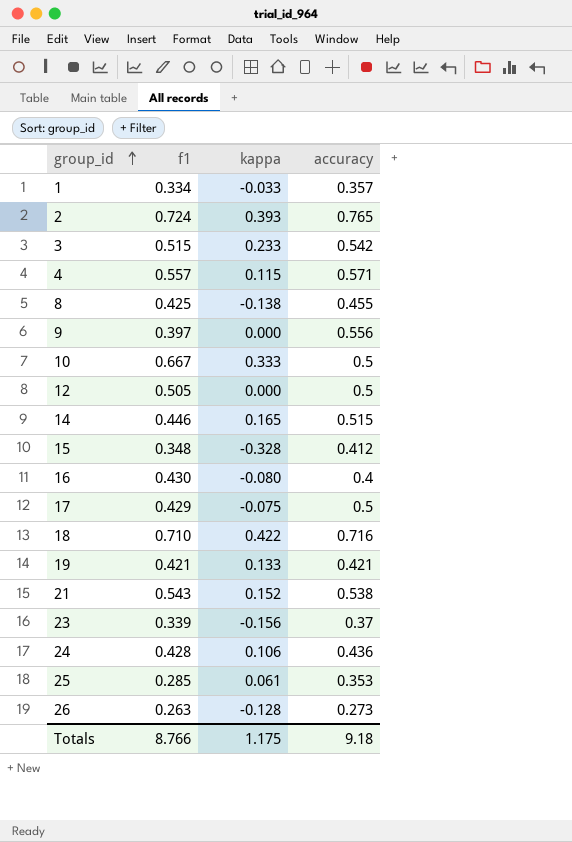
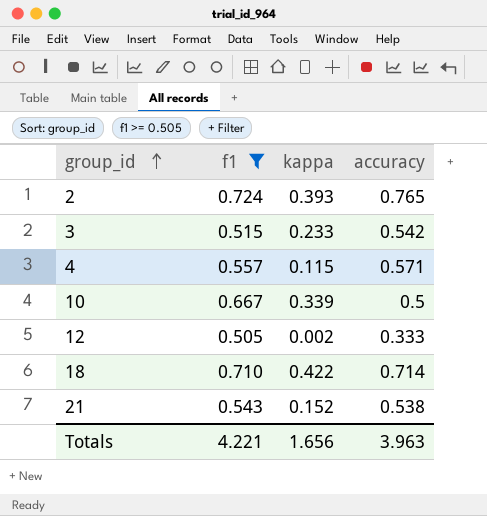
filter: none -> f1 >= 0.505
10 | kappa: 0.333 -> 0.339
12 | kappa: 0.000 -> 0.002
12 | accuracy: 0.5 -> 0.333
18 | accuracy: 0.716 -> 0.714
Totals | f1: 8.766 -> 4.221
Totals | kappa: 1.175 -> 1.656
Totals | accuracy: 9.18 -> 3.963

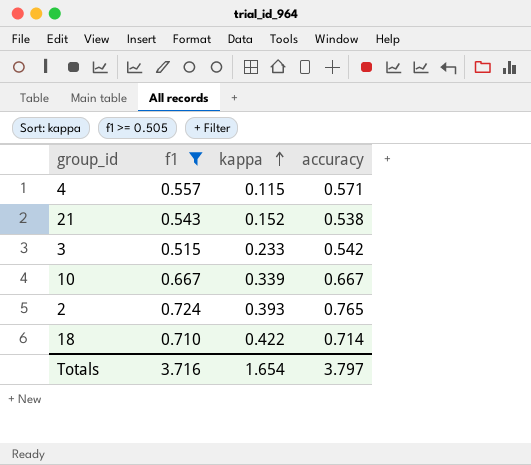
row order: group_id ascending -> kappa ascending
row 12: 0.505 | 0.002 | 0.333 -> none
10 | accuracy: 0.5 -> 0.667
Totals | f1: 4.221 -> 3.716
Totals | kappa: 1.656 -> 1.654
Totals | accuracy: 3.963 -> 3.797

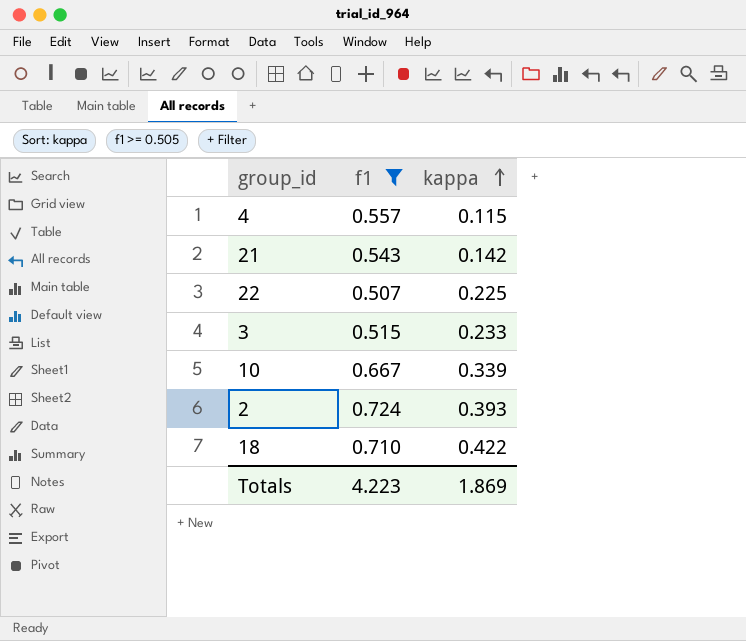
column accuracy | position: 4 -> none
21 | kappa: 0.152 -> 0.142
row 22: none -> 0.507 | 0.225
Totals | f1: 3.716 -> 4.223
Totals | kappa: 1.654 -> 1.869

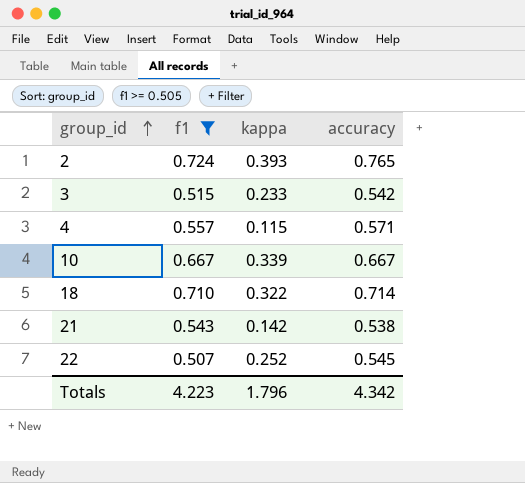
row order: kappa ascending -> group_id ascending
column accuracy | position: none -> 4
18 | kappa: 0.422 -> 0.322
22 | kappa: 0.225 -> 0.252
Totals | kappa: 1.869 -> 1.796

